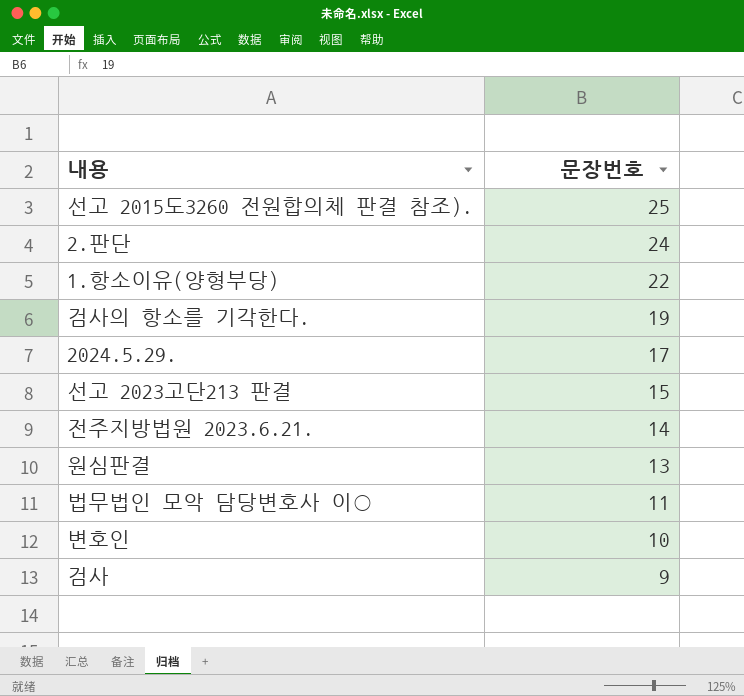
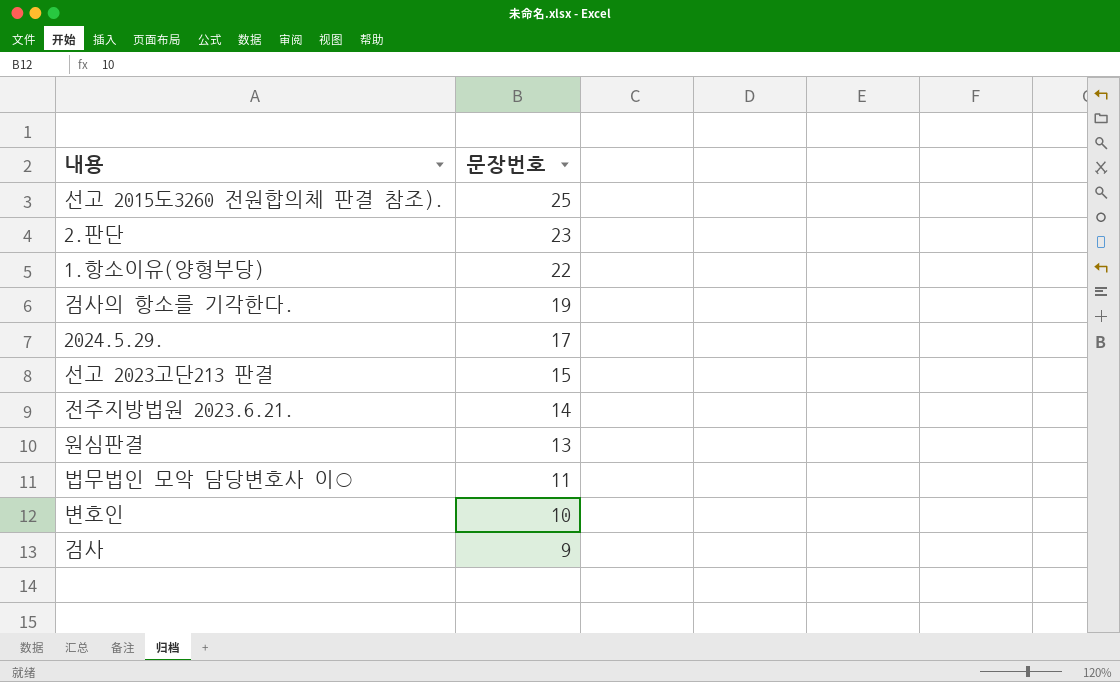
2.판단 | 문장번호: 24 -> 23

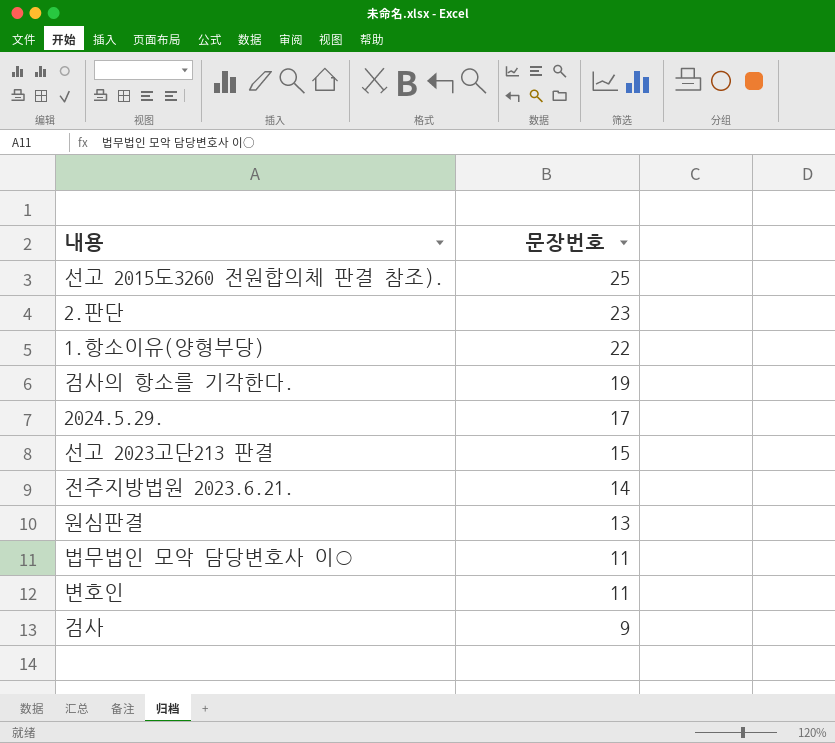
변호인 | 문장번호: 10 -> 11

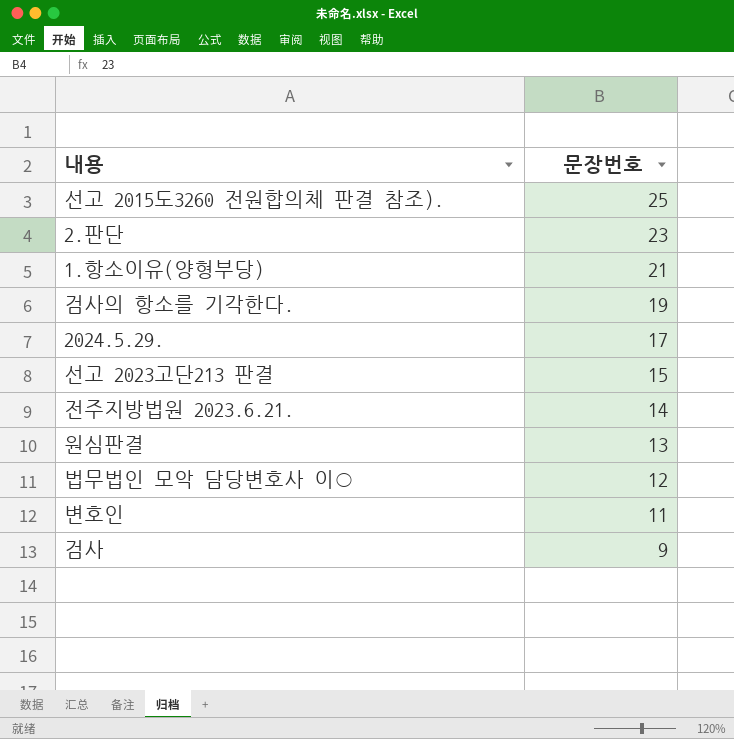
1.항소이유(양형부당) | 문장번호: 22 -> 21
법무법인 모악 담당변호사 이○ | 문장번호: 11 -> 12

